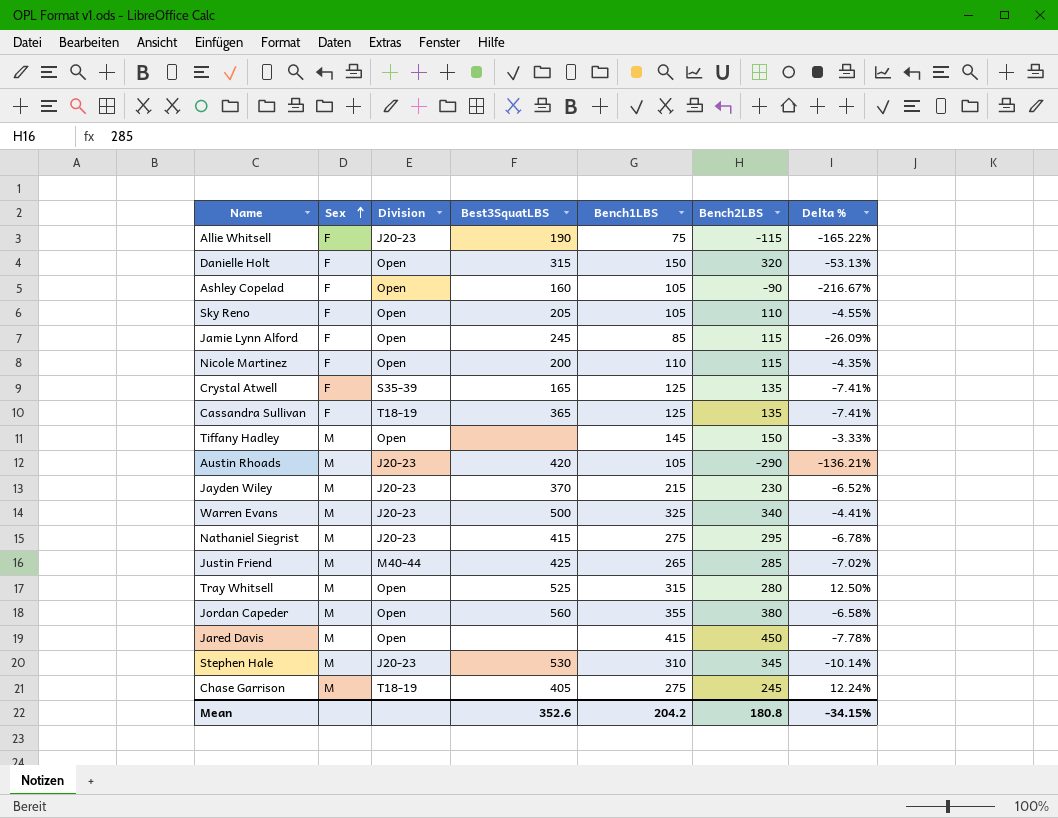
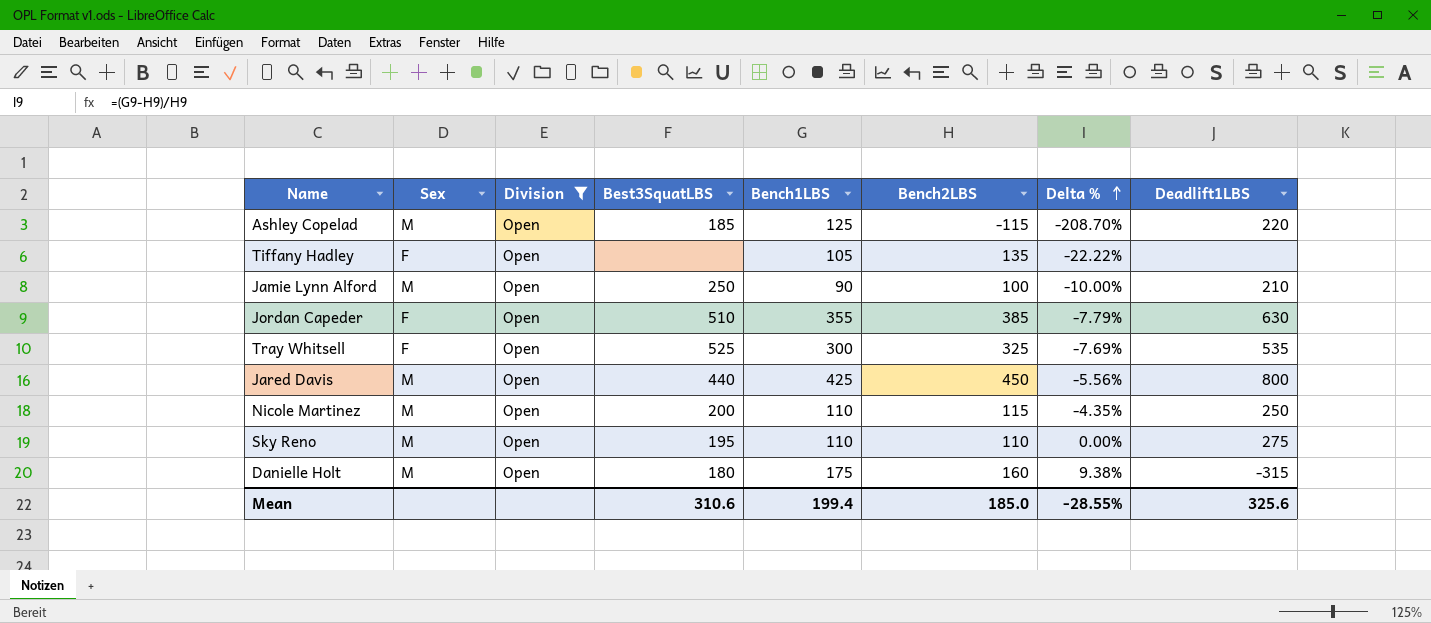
filter: none -> Division = Open
row order: Sex ascending -> Delta % ascending
column Deadlift1LBS | position: none -> 8
Ashley Copelad | Sex: F -> M
Ashley Copelad | Best3SquatLBS: 160 -> 185
Ashley Copelad | Bench1LBS: 105 -> 125
Ashley Copelad | Bench2LBS: -90 -> -115
Ashley Copelad | Delta %: -216.67% -> -208.70%
Tiffany Hadley | Sex: M -> F
Tiffany Hadley | Bench1LBS: 145 -> 105
Tiffany Hadley | Bench2LBS: 150 -> 135
Tiffany Hadley | Delta %: -3.33% -> -22.22%
Jamie Lynn Alford | Sex: F -> M
Jamie Lynn Alford | Best3SquatLBS: 245 -> 250
Jamie Lynn Alford | Bench1LBS: 85 -> 90
Jamie Lynn Alford | Bench2LBS: 115 -> 100
Jamie Lynn Alford | Delta %: -26.09% -> -10.00%
Jordan Capeder | Sex: M -> F
Jordan Capeder | Best3SquatLBS: 560 -> 510
Jordan Capeder | Bench2LBS: 380 -> 385
Jordan Capeder | Delta %: -6.58% -> -7.79%
Tray Whitsell | Sex: M -> F
Tray Whitsell | Bench1LBS: 315 -> 300
Tray Whitsell | Bench2LBS: 280 -> 325
Tray Whitsell | Delta %: 12.50% -> -7.69%
Jared Davis | Best3SquatLBS: none -> 440
Jared Davis | Bench1LBS: 415 -> 425
Jared Davis | Delta %: -7.78% -> -5.56%
Nicole Martinez | Sex: F -> M
Sky Reno | Sex: F -> M
Sky Reno | Best3SquatLBS: 205 -> 195
Sky Reno | Bench1LBS: 105 -> 110
Sky Reno | Delta %: -4.55% -> 0.00%
Danielle Holt | Sex: F -> M
Danielle Holt | Best3SquatLBS: 315 -> 180
Danielle Holt | Bench1LBS: 150 -> 175
Danielle Holt | Bench2LBS: 320 -> 160
Danielle Holt | Delta %: -53.13% -> 9.38%
Mean | Best3SquatLBS: 352.6 -> 310.6
Mean | Bench1LBS: 204.2 -> 199.4
Mean | Bench2LBS: 180.8 -> 185.0
Mean | Delta %: -34.15% -> -28.55%

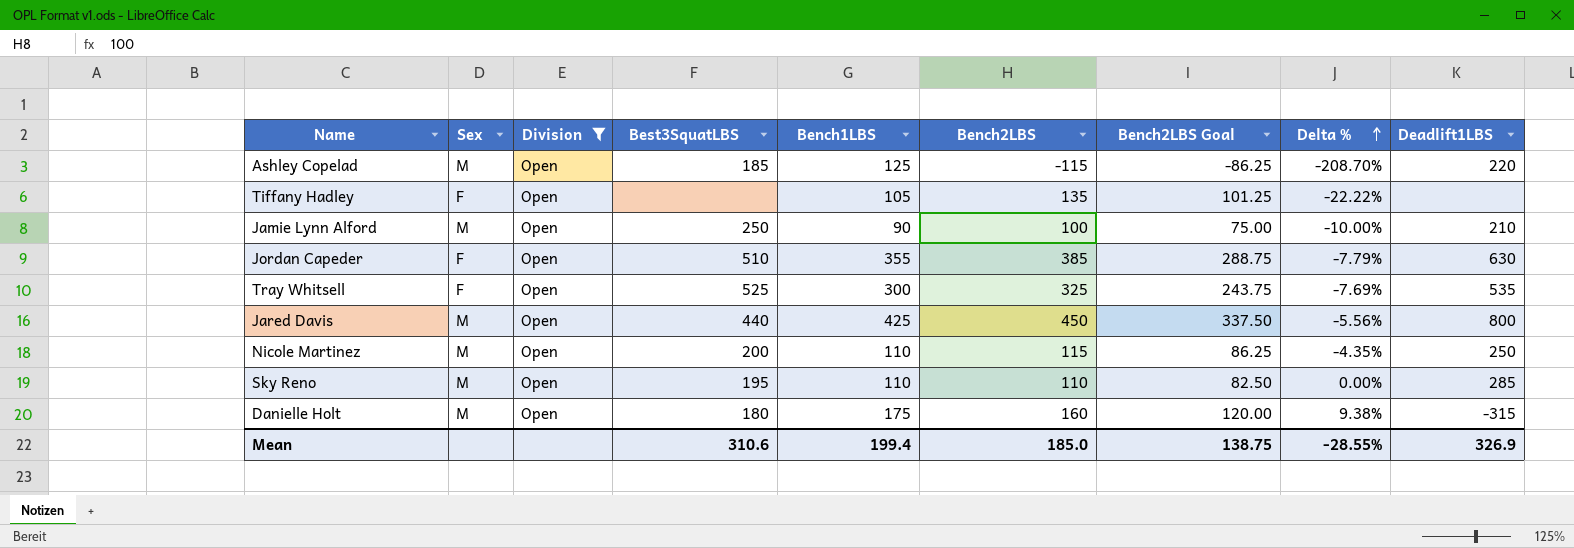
column Bench2LBS Goal | formula: none -> [Bench2LBS] * 0.75
Sky Reno | Deadlift1LBS: 275 -> 285
Mean | Deadlift1LBS: 325.6 -> 326.9

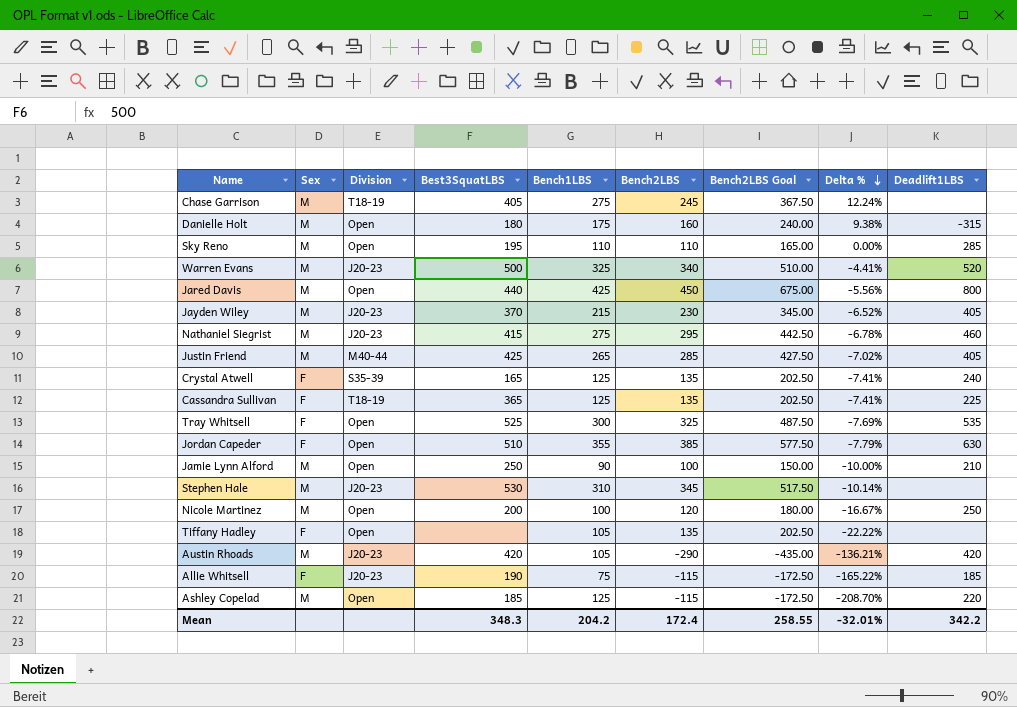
filter: Division = Open -> none
row order: Delta % ascending -> Delta % descending
column Bench2LBS Goal | formula: [Bench2LBS] * 0.75 -> [Bench2LBS] * 1.5
Nicole Martinez | Bench1LBS: 110 -> 100
Nicole Martinez | Bench2LBS: 115 -> 120
Nicole Martinez | Delta %: -4.35% -> -16.67%
Mean | Best3SquatLBS: 310.6 -> 348.3
Mean | Bench1LBS: 199.4 -> 204.2
Mean | Bench2LBS: 185.0 -> 172.4
Mean | Bench2LBS Goal: 138.75 -> 258.55
Mean | Delta %: -28.55% -> -32.01%
Mean | Deadlift1LBS: 326.9 -> 342.2

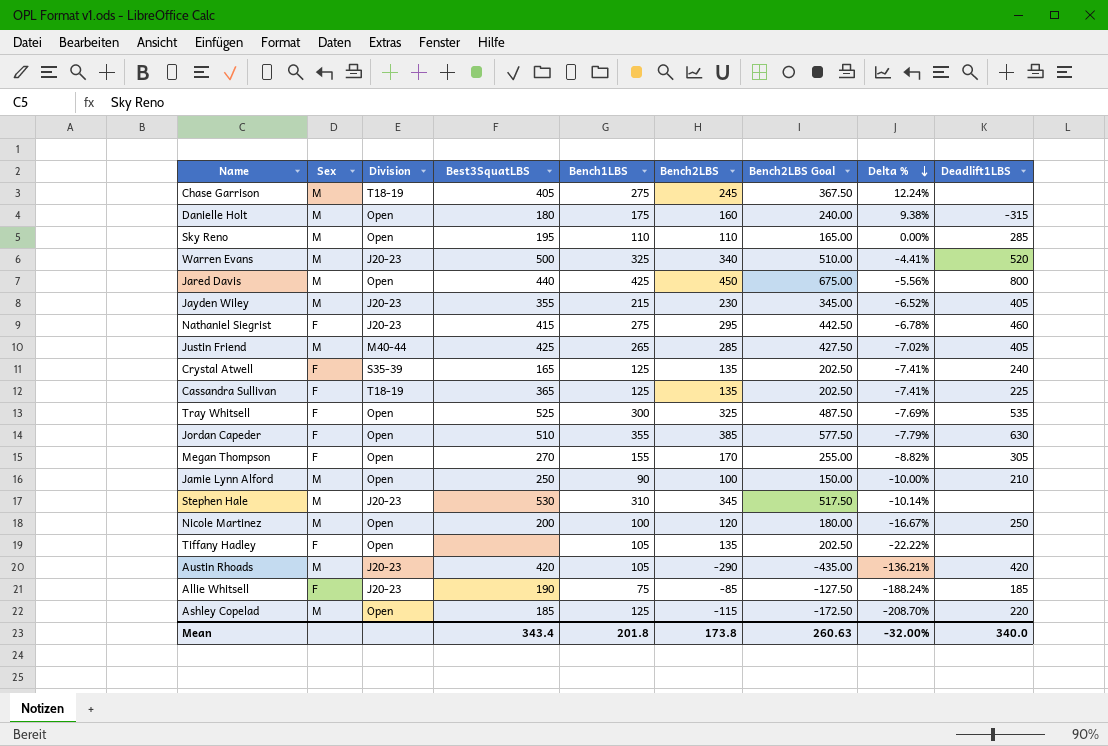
Jayden Wiley | Best3SquatLBS: 370 -> 355
Nathaniel Siegrist | Sex: M -> F
row Megan Thompson: none -> F | Open | 270 | 155 | 170 | 255.00 | -8.82% | 305
Allie Whitsell | Bench2LBS: -115 -> -85
Allie Whitsell | Bench2LBS Goal: -172.50 -> -127.50
Allie Whitsell | Delta %: -165.22% -> -188.24%
Mean | Best3SquatLBS: 348.3 -> 343.4
Mean | Bench1LBS: 204.2 -> 201.8
Mean | Bench2LBS: 172.4 -> 173.8
Mean | Bench2LBS Goal: 258.55 -> 260.63
Mean | Delta %: -32.01% -> -32.00%
Mean | Deadlift1LBS: 342.2 -> 340.0

